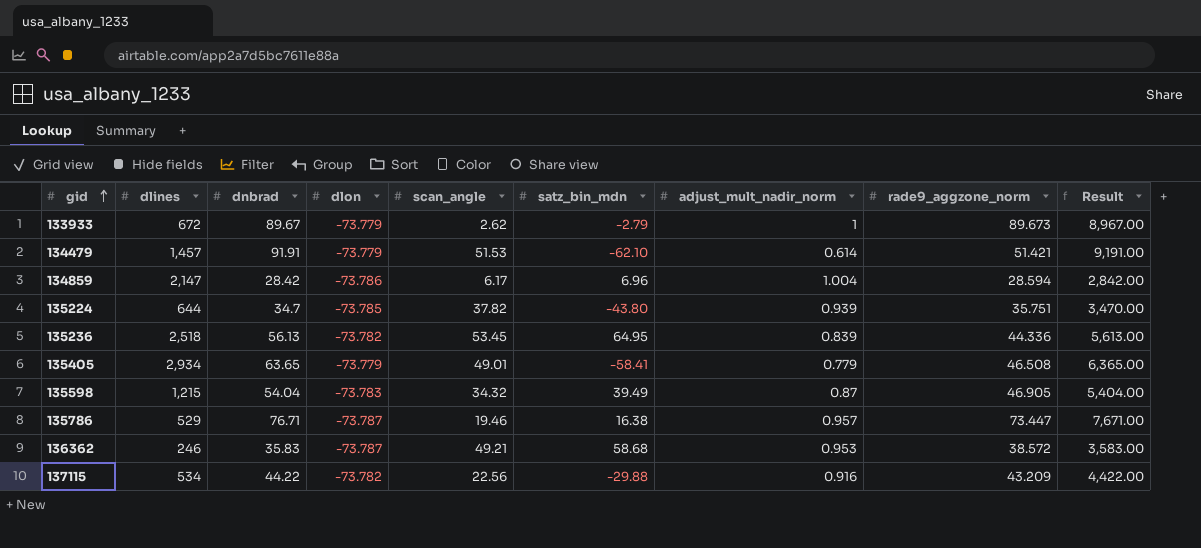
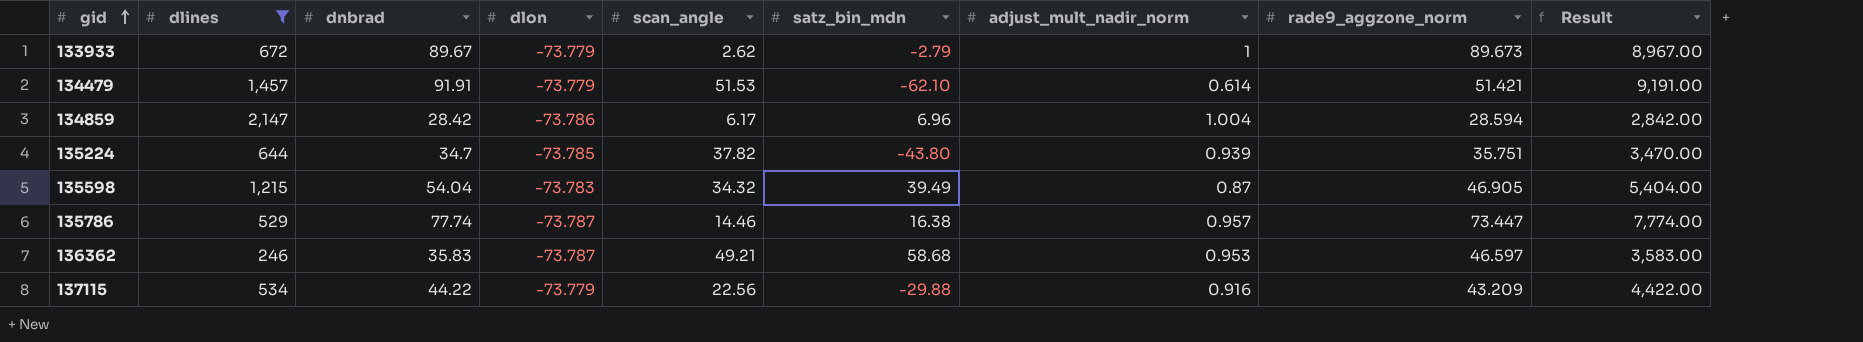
filter: none -> dlines <= 2,147
135786 | dnbrad: 76.71 -> 77.74
135786 | scan_angle: 19.46 -> 14.46
135786 | Result: 7,671.00 -> 7,774.00
136362 | rade9_aggzone_norm: 38.572 -> 46.597
137115 | dlon: -73.782 -> -73.779

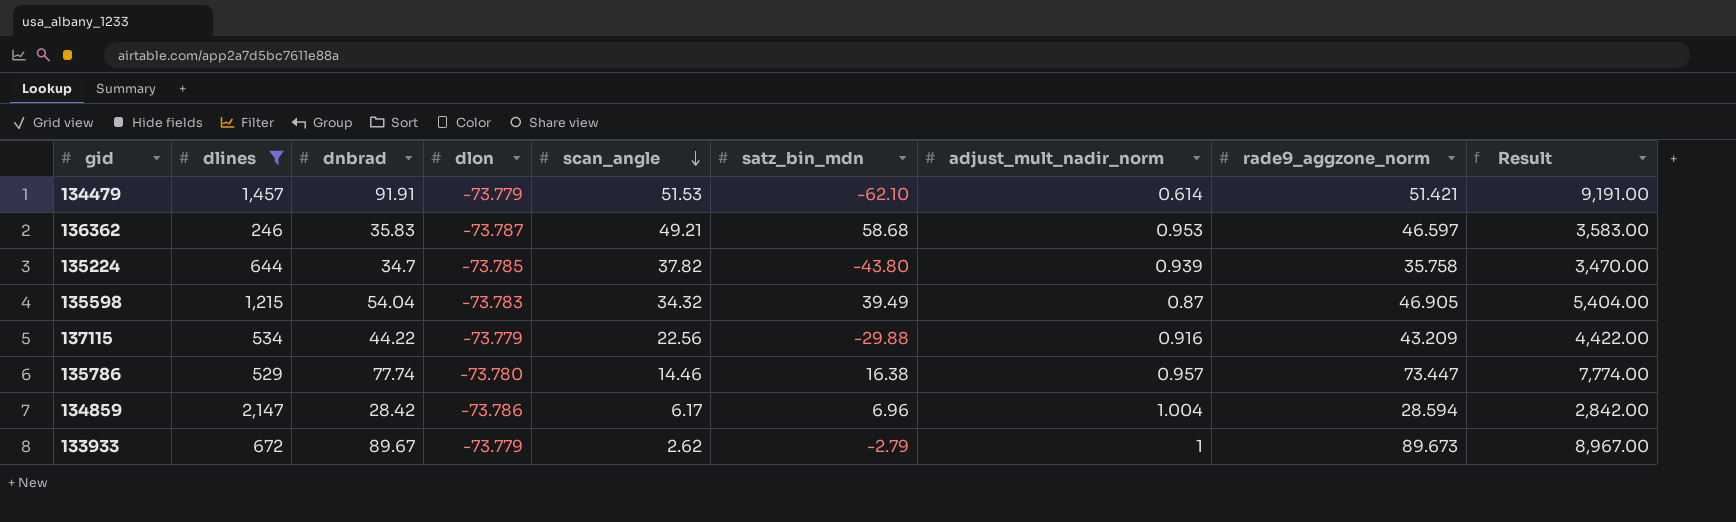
row order: gid ascending -> scan_angle descending
135224 | rade9_aggzone_norm: 35.751 -> 35.758
135786 | dlon: -73.787 -> -73.780

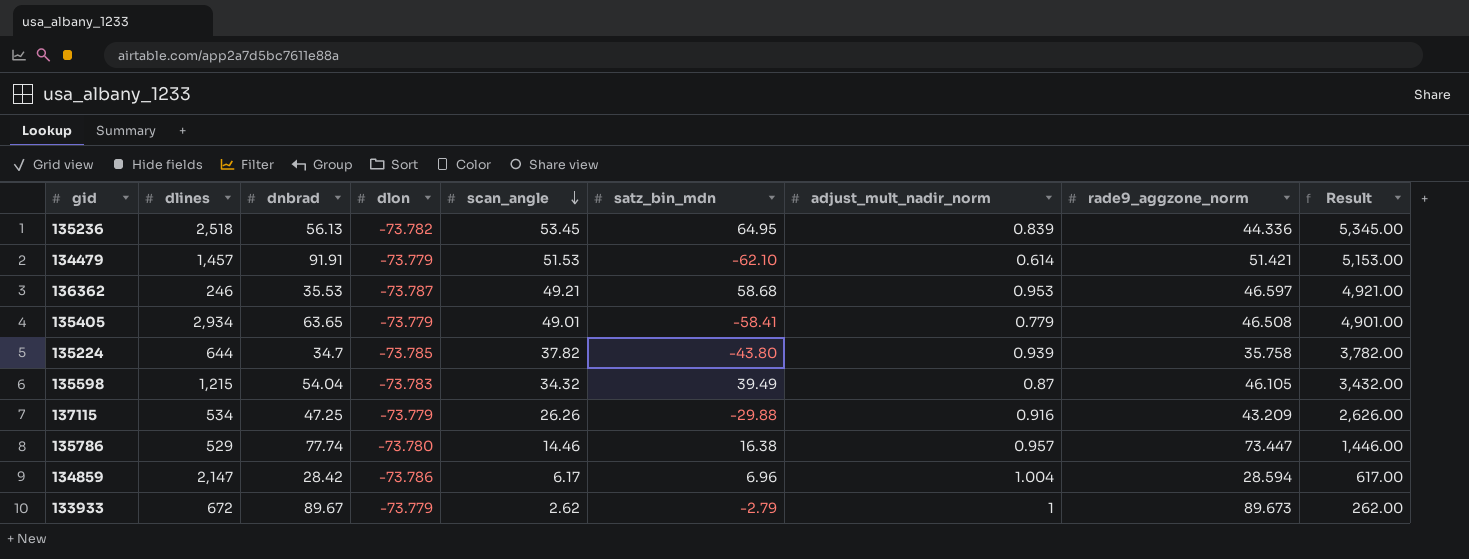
filter: dlines <= 2,147 -> none
column Result | formula: [dnbrad] * 100 -> [scan_angle] * 100
136362 | dnbrad: 35.83 -> 35.53
135598 | rade9_aggzone_norm: 46.905 -> 46.105
137115 | dnbrad: 44.22 -> 47.25
137115 | scan_angle: 22.56 -> 26.26

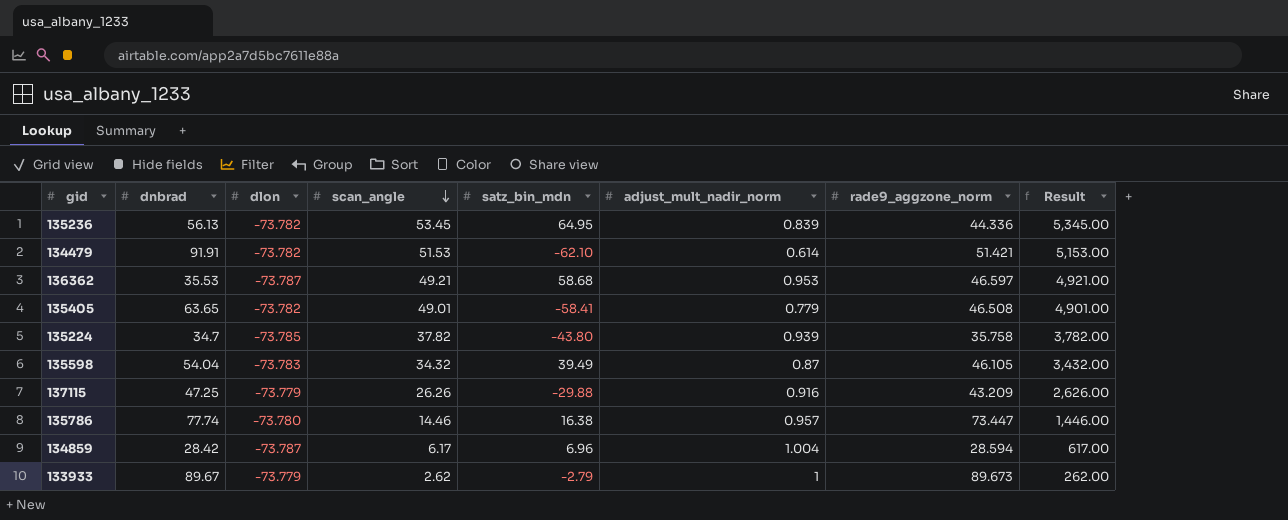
column dlines | position: 2 -> none
134479 | dlon: -73.779 -> -73.782
135405 | dlon: -73.779 -> -73.782
134859 | dlon: -73.786 -> -73.787

